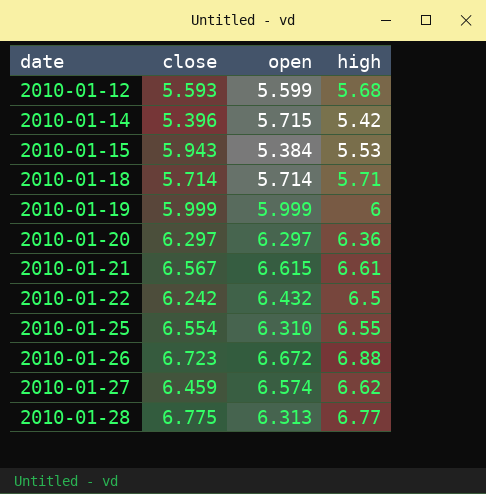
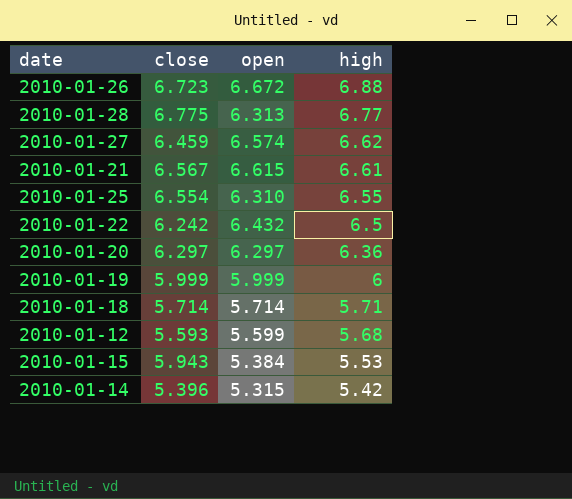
row order: date ascending -> high descending
2010-01-14 | open: 5.715 -> 5.315

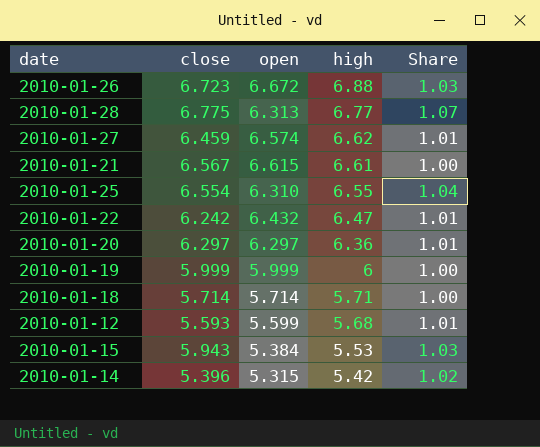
column Share | formula: none -> [high] / [open]
2010-01-22 | high: 6.5 -> 6.47

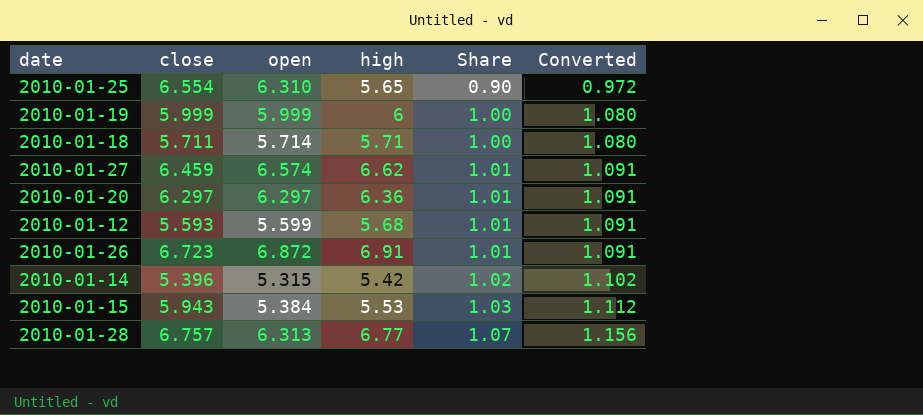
row order: high descending -> Share ascending
column Converted | formula: none -> [Share] * 1.08
row 2010-01-21: 6.567 | 6.615 | 6.61 | 1.00 -> none
row 2010-01-22: 6.242 | 6.432 | 6.47 | 1.01 -> none
2010-01-25 | high: 6.55 -> 5.65
2010-01-25 | Share: 1.04 -> 0.90
2010-01-18 | close: 5.714 -> 5.711
2010-01-26 | open: 6.672 -> 6.872
2010-01-26 | high: 6.88 -> 6.91
2010-01-26 | Share: 1.03 -> 1.01
2010-01-28 | close: 6.775 -> 6.757

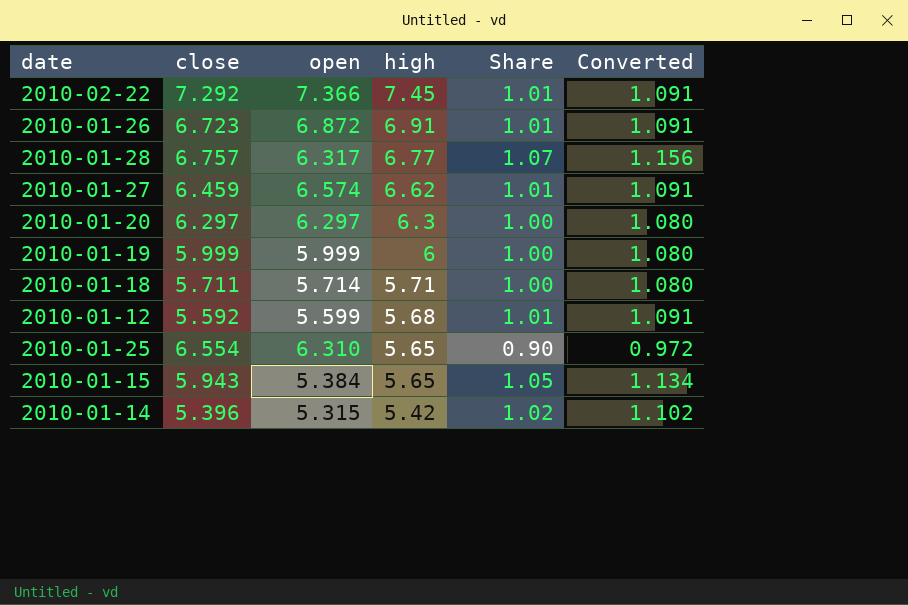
row order: Share ascending -> high descending
row 2010-02-22: none -> 7.292 | 7.366 | 7.45 | 1.01 | 1.091
2010-01-28 | open: 6.313 -> 6.317
2010-01-20 | high: 6.36 -> 6.3
2010-01-20 | Share: 1.01 -> 1.00
2010-01-20 | Converted: 1.091 -> 1.080
2010-01-12 | close: 5.593 -> 5.592
2010-01-15 | high: 5.53 -> 5.65
2010-01-15 | Share: 1.03 -> 1.05
2010-01-15 | Converted: 1.112 -> 1.134

